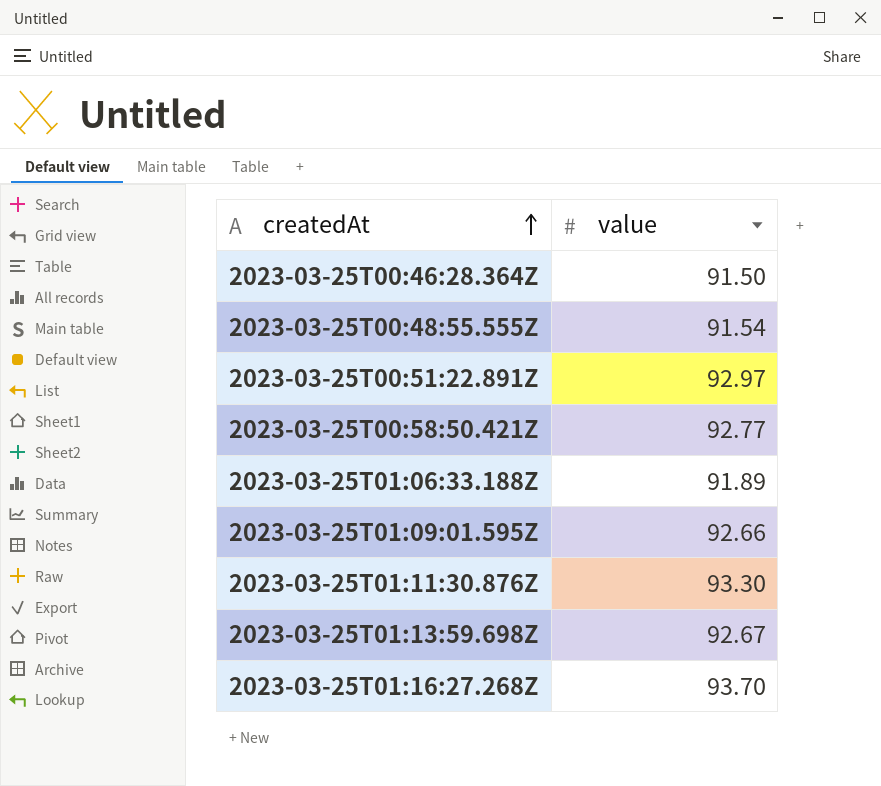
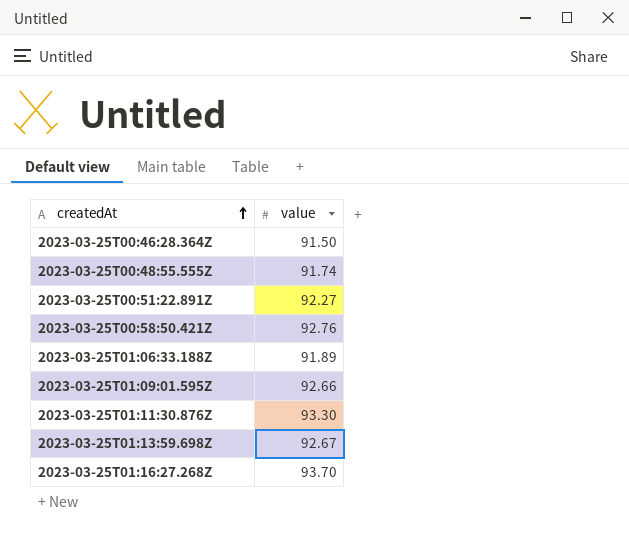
2023-03-25T00:48:55.555Z | value: 91.54 -> 91.74
2023-03-25T00:51:22.891Z | value: 92.97 -> 92.27
2023-03-25T00:58:50.421Z | value: 92.77 -> 92.76

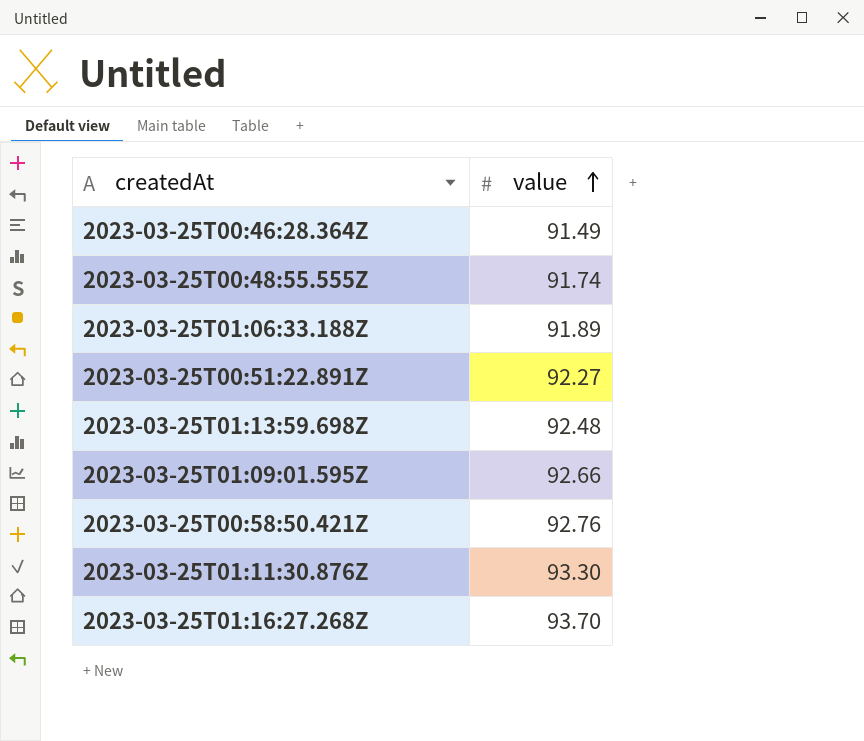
row order: createdAt ascending -> value ascending
2023-03-25T00:46:28.364Z | value: 91.50 -> 91.49
2023-03-25T01:13:59.698Z | value: 92.67 -> 92.48

